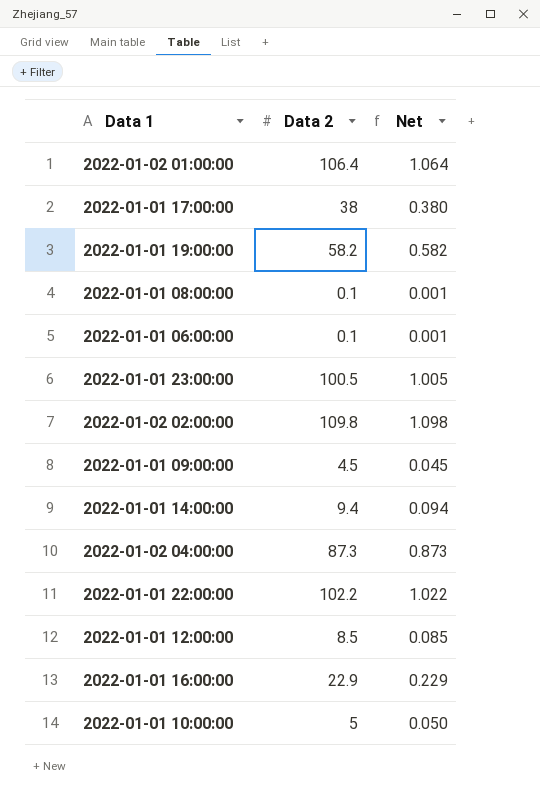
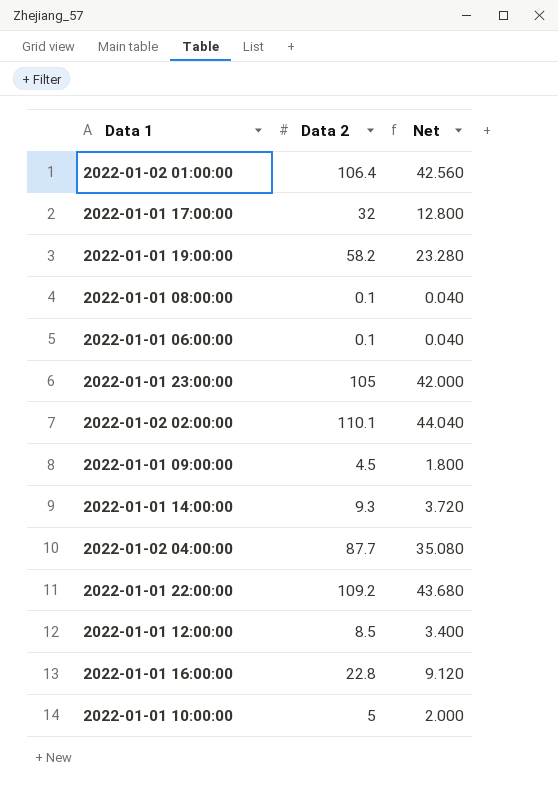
column Net | formula: [Data 2] * 0.01 -> [Data 2] * 0.4
2022-01-01 17:00:00 | Data 2: 38 -> 32
2022-01-01 23:00:00 | Data 2: 100.5 -> 105
2022-01-02 02:00:00 | Data 2: 109.8 -> 110.1
2022-01-01 14:00:00 | Data 2: 9.4 -> 9.3
2022-01-02 04:00:00 | Data 2: 87.3 -> 87.7
2022-01-01 22:00:00 | Data 2: 102.2 -> 109.2
2022-01-01 16:00:00 | Data 2: 22.9 -> 22.8

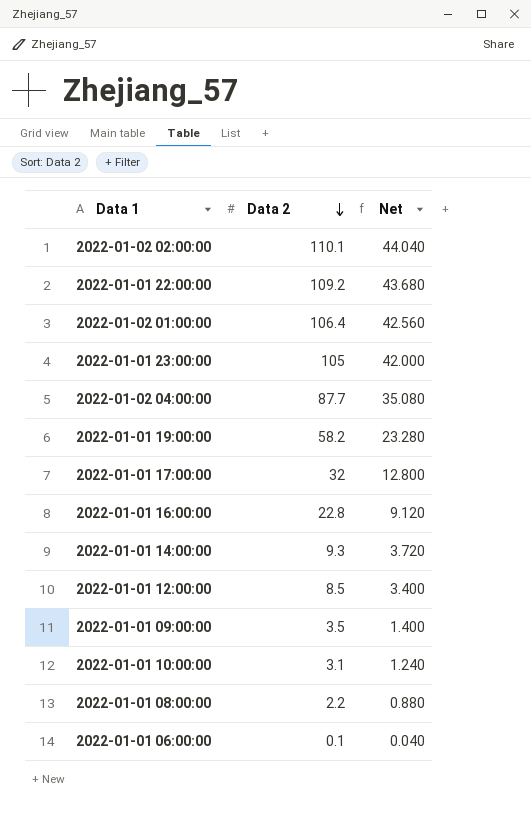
row order: none -> Data 2 descending
2022-01-01 09:00:00 | Data 2: 4.5 -> 3.5
2022-01-01 09:00:00 | Net: 1.800 -> 1.400
2022-01-01 10:00:00 | Data 2: 5 -> 3.1
2022-01-01 10:00:00 | Net: 2.000 -> 1.240
2022-01-01 08:00:00 | Data 2: 0.1 -> 2.2
2022-01-01 08:00:00 | Net: 0.040 -> 0.880

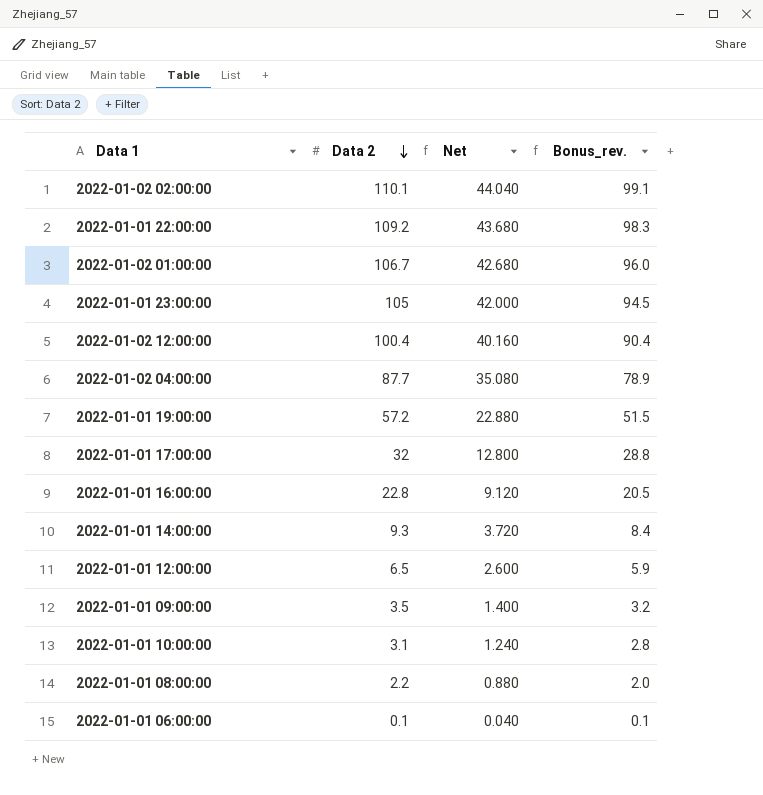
column Bonus_rev. | formula: none -> [Data 2] * 0.9
2022-01-02 01:00:00 | Data 2: 106.4 -> 106.7
2022-01-02 01:00:00 | Net: 42.560 -> 42.680
row 2022-01-02 12:00:00: none -> 100.4 | 40.160 | 90.4
2022-01-01 19:00:00 | Data 2: 58.2 -> 57.2
2022-01-01 19:00:00 | Net: 23.280 -> 22.880
2022-01-01 12:00:00 | Data 2: 8.5 -> 6.5
2022-01-01 12:00:00 | Net: 3.400 -> 2.600

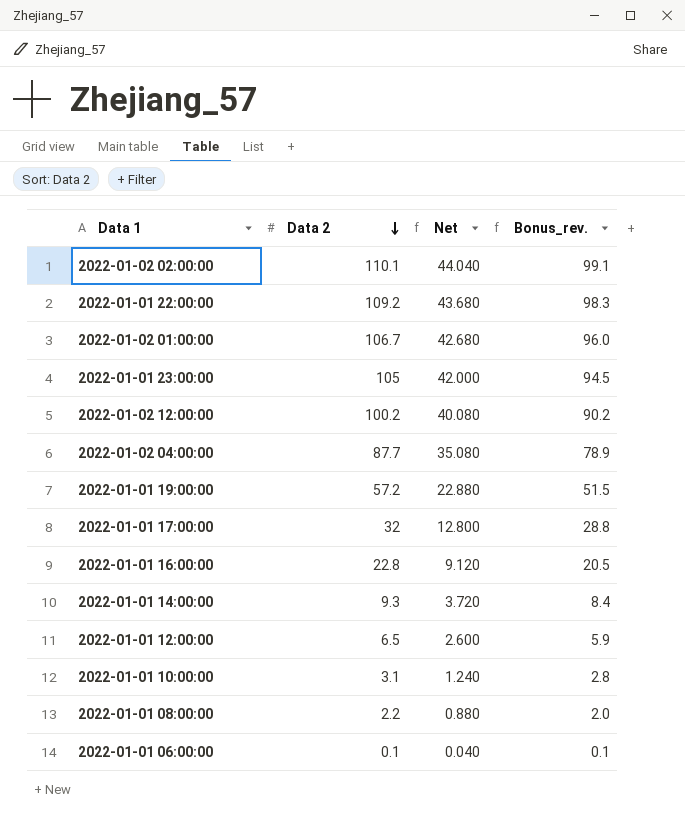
row 2022-01-01 09:00:00: 3.5 | 1.400 | 3.2 -> none
2022-01-02 12:00:00 | Data 2: 100.4 -> 100.2
2022-01-02 12:00:00 | Net: 40.160 -> 40.080
2022-01-02 12:00:00 | Bonus_rev.: 90.4 -> 90.2

